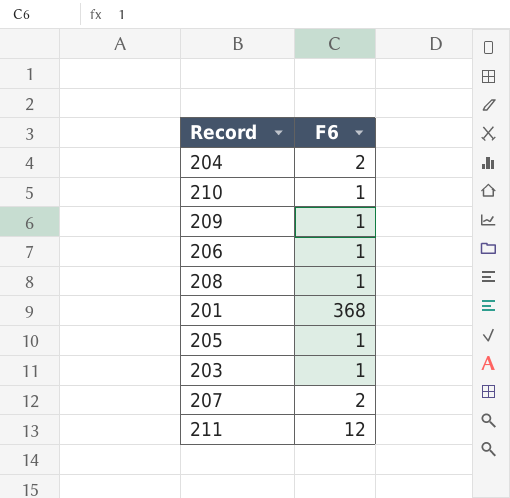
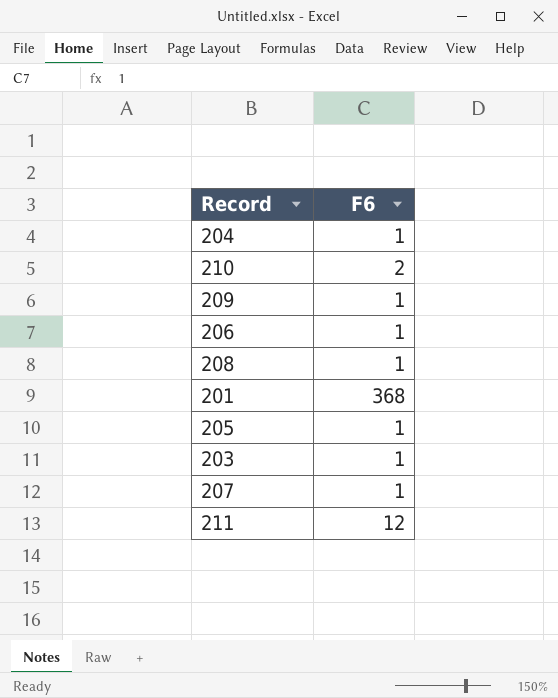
204 | F6: 2 -> 1
210 | F6: 1 -> 2
207 | F6: 2 -> 1

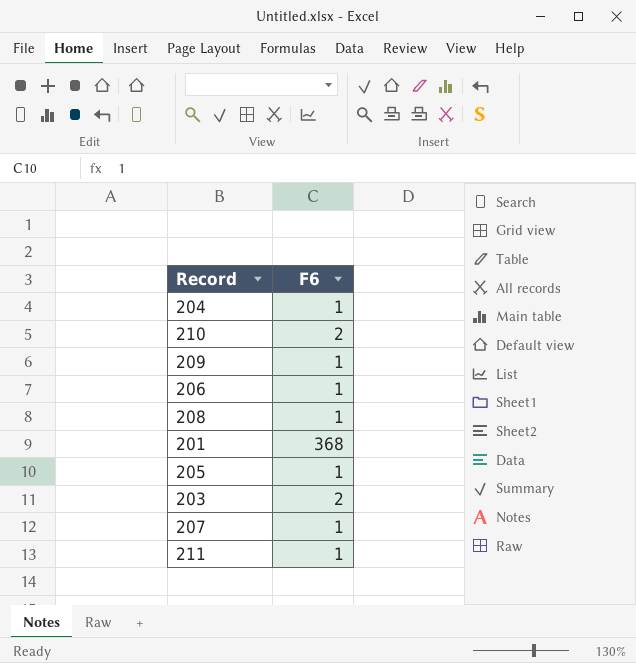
203 | F6: 1 -> 2
211 | F6: 12 -> 1

